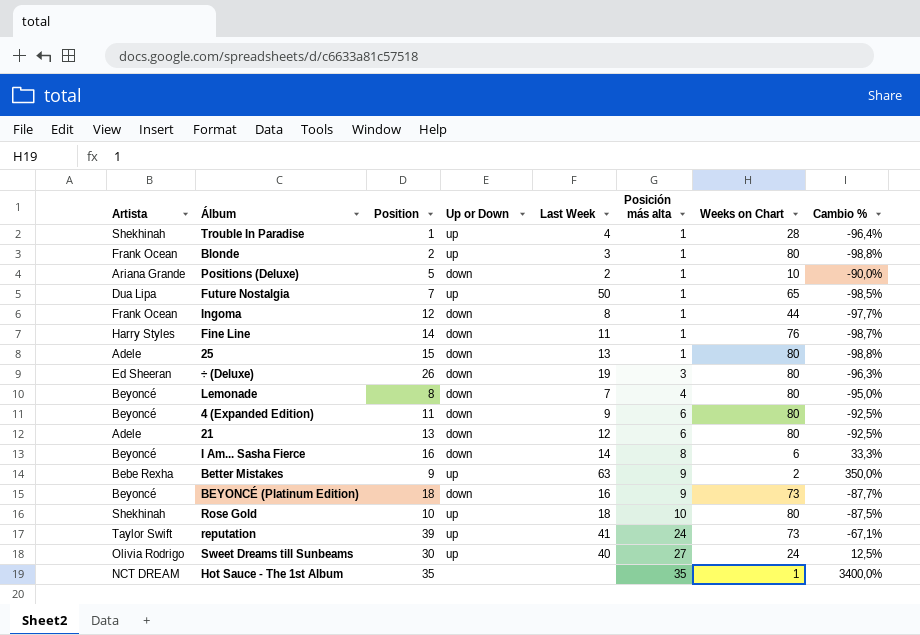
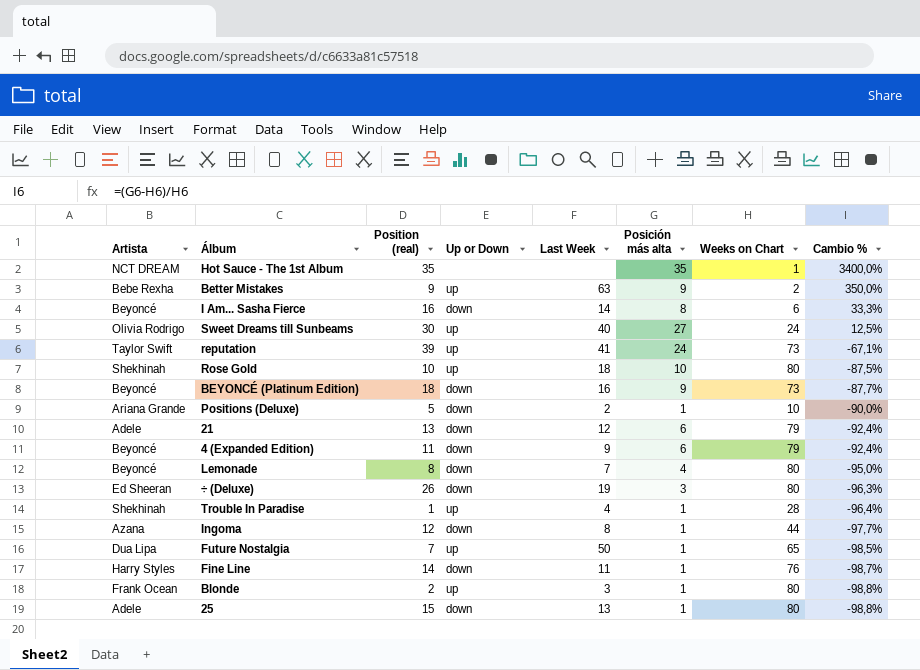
row order: Posición más alta ascending -> Cambio % descending
column name: Position -> Position (real)
21 | Weeks on Chart: 80 -> 79
21 | Cambio %: -92,5% -> -92,4%
4 (Expanded Edition) | Weeks on Chart: 80 -> 79
4 (Expanded Edition) | Cambio %: -92,5% -> -92,4%
Ingoma | Artista: Frank Ocean -> Azana

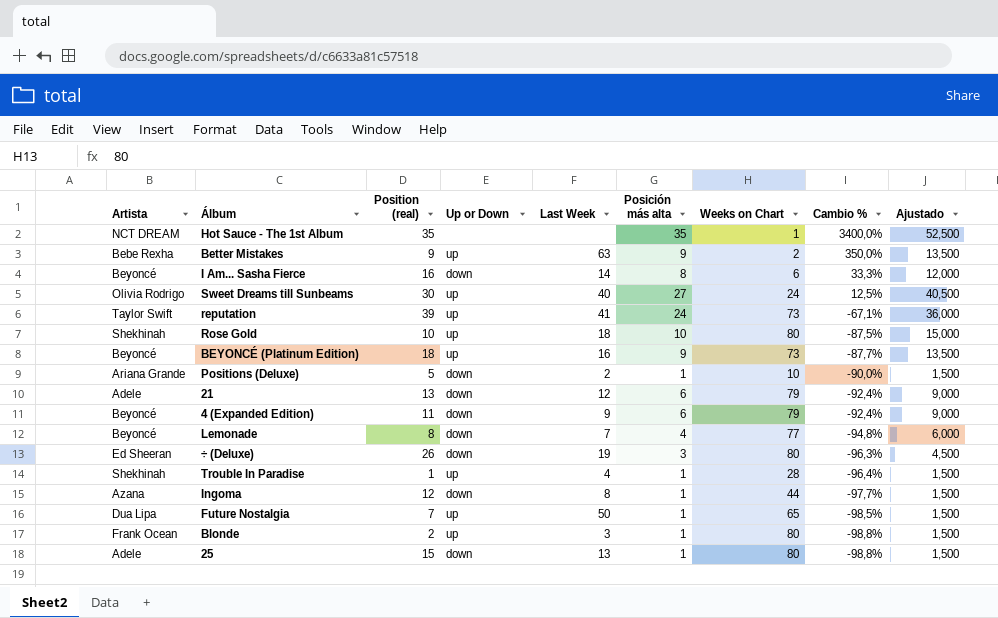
column Ajustado | formula: none -> [Posición más alta] * 1,5
row Fine Line: Harry Styles | 14 | down | 11 | 1 | 76 | -98,7% -> none
BEYONCÉ (Platinum Edition) | Up or Down: down -> up
Lemonade | Weeks on Chart: 80 -> 77
Lemonade | Cambio %: -95,0% -> -94,8%

